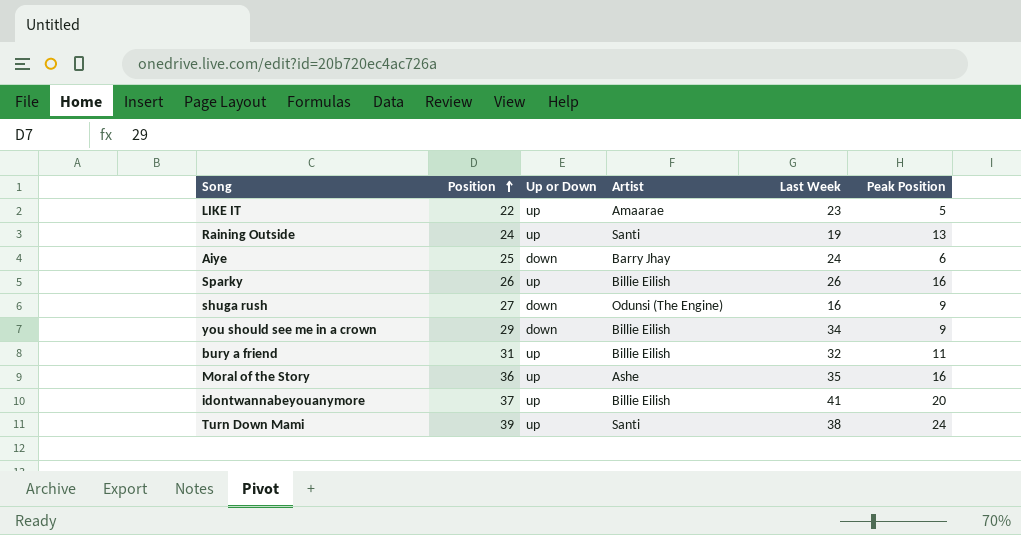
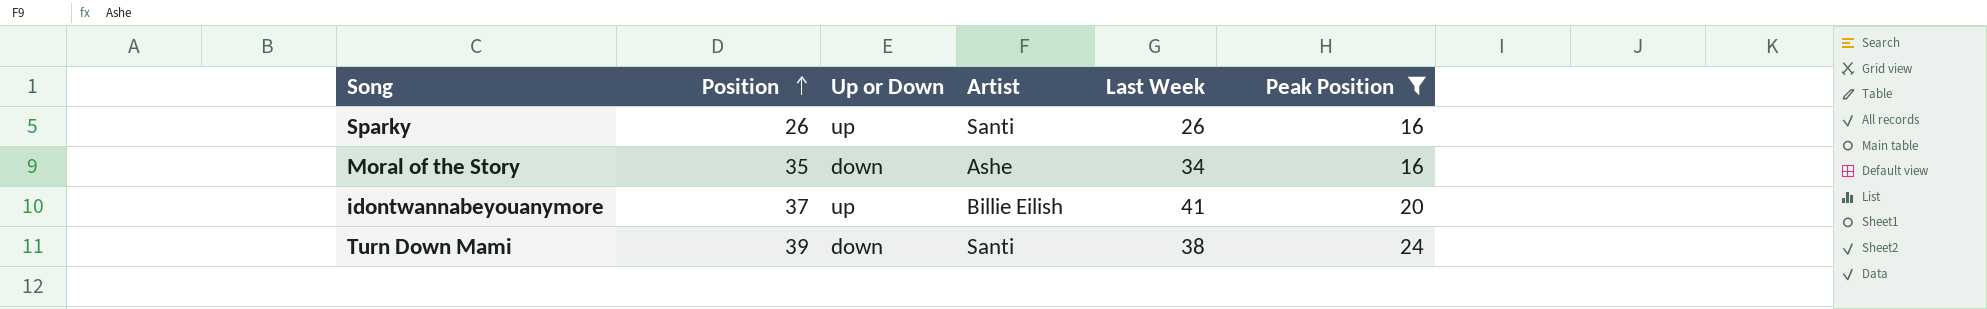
filter: none -> Peak Position >= 16
Sparky | Artist: Billie Eilish -> Santi
Moral of the Story | Position: 36 -> 35
Moral of the Story | Up or Down: up -> down
Moral of the Story | Last Week: 35 -> 34
Turn Down Mami | Up or Down: up -> down

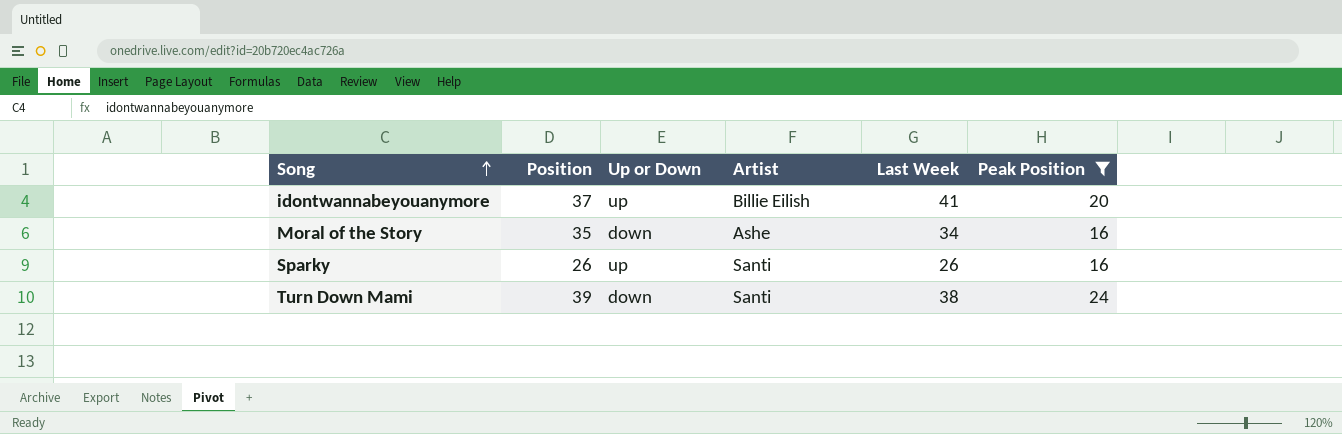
row order: Position ascending -> Song ascending

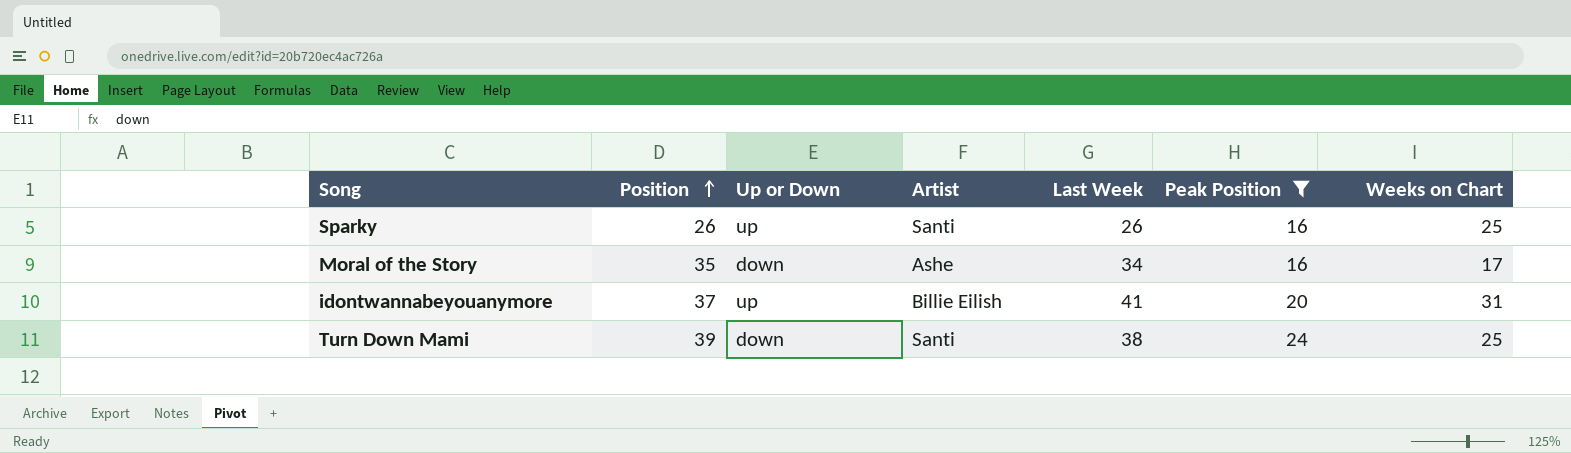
row order: Song ascending -> Position ascending
column Weeks on Chart | position: none -> 7

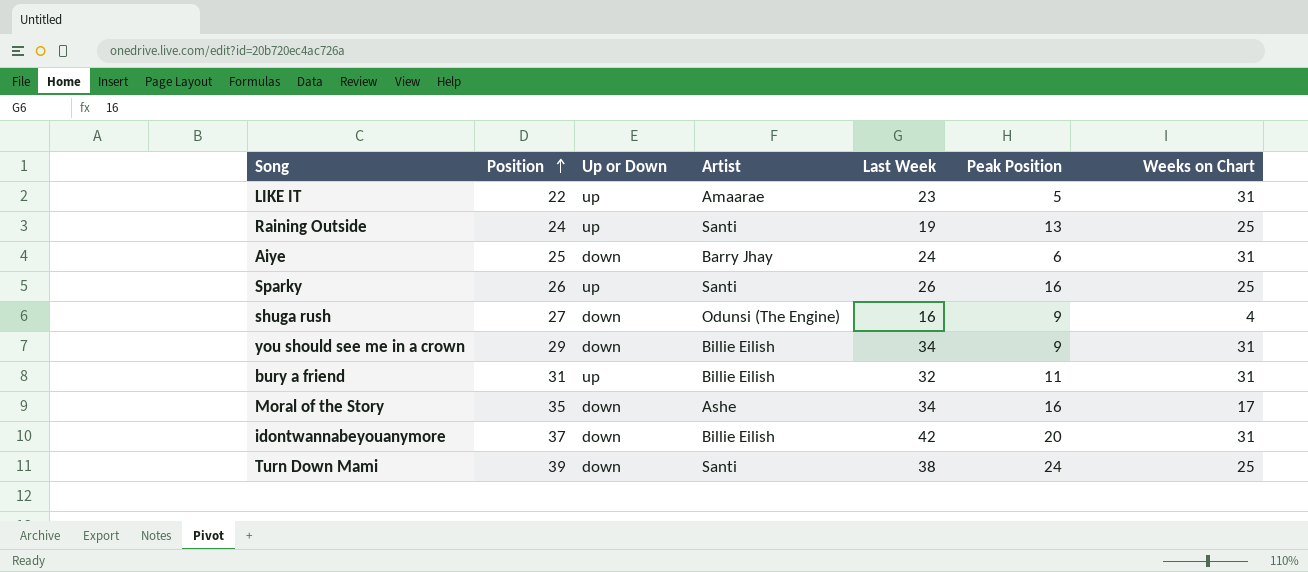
filter: Peak Position >= 16 -> none
idontwannabeyouanymore | Up or Down: up -> down
idontwannabeyouanymore | Last Week: 41 -> 42

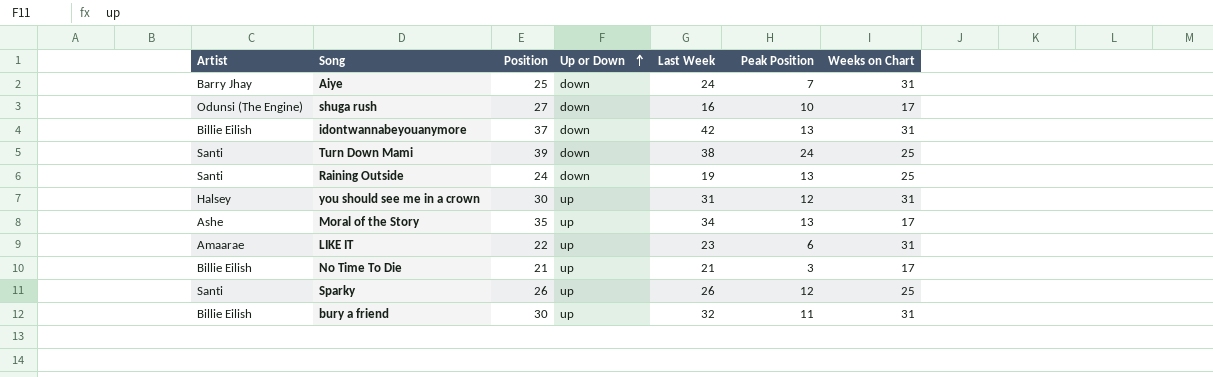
row order: Position ascending -> Up or Down ascending
column Artist | position: 4 -> 1
Aiye | Peak Position: 6 -> 7
shuga rush | Peak Position: 9 -> 10
shuga rush | Weeks on Chart: 4 -> 17
idontwannabeyouanymore | Peak Position: 20 -> 13
Raining Outside | Up or Down: up -> down
you should see me in a crown | Artist: Billie Eilish -> Halsey
you should see me in a crown | Position: 29 -> 30
you should see me in a crown | Up or Down: down -> up
you should see me in a crown | Last Week: 34 -> 31
you should see me in a crown | Peak Position: 9 -> 12
Moral of the Story | Up or Down: down -> up
Moral of the Story | Peak Position: 16 -> 13
LIKE IT | Peak Position: 5 -> 6
row No Time To Die: none -> Billie Eilish | 21 | up | 21 | 3 | 17
Sparky | Peak Position: 16 -> 12
bury a friend | Position: 31 -> 30

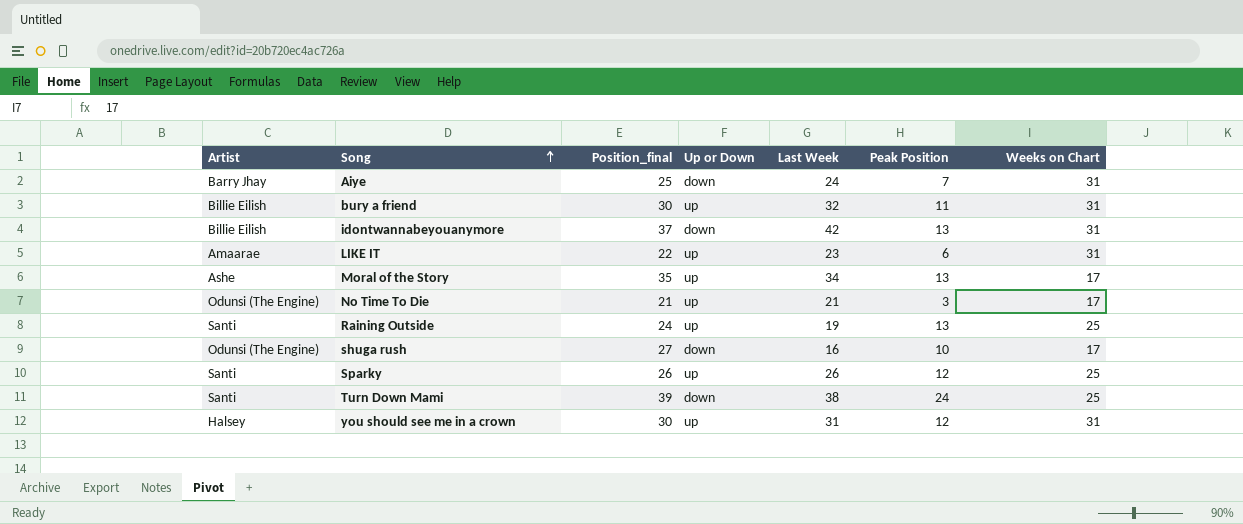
row order: Up or Down ascending -> Song ascending
column name: Position -> Position_final
No Time To Die | Artist: Billie Eilish -> Odunsi (The Engine)
Raining Outside | Up or Down: down -> up

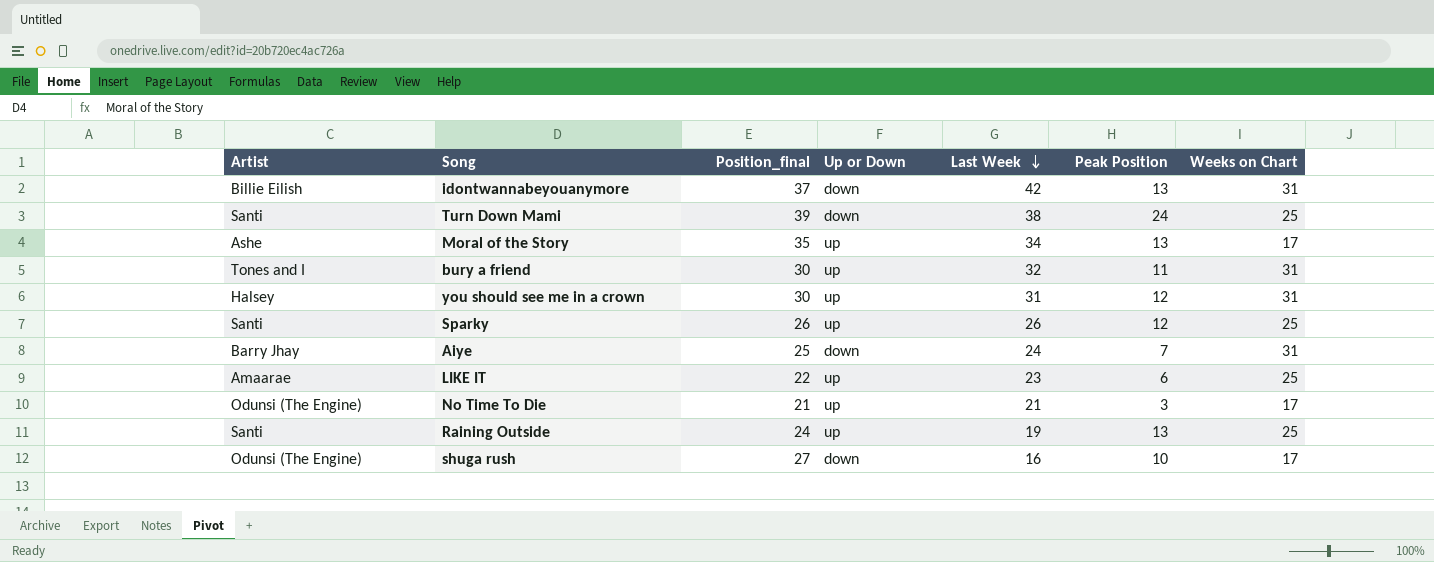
row order: Song ascending -> Last Week descending
bury a friend | Artist: Billie Eilish -> Tones and I
LIKE IT | Weeks on Chart: 31 -> 25

